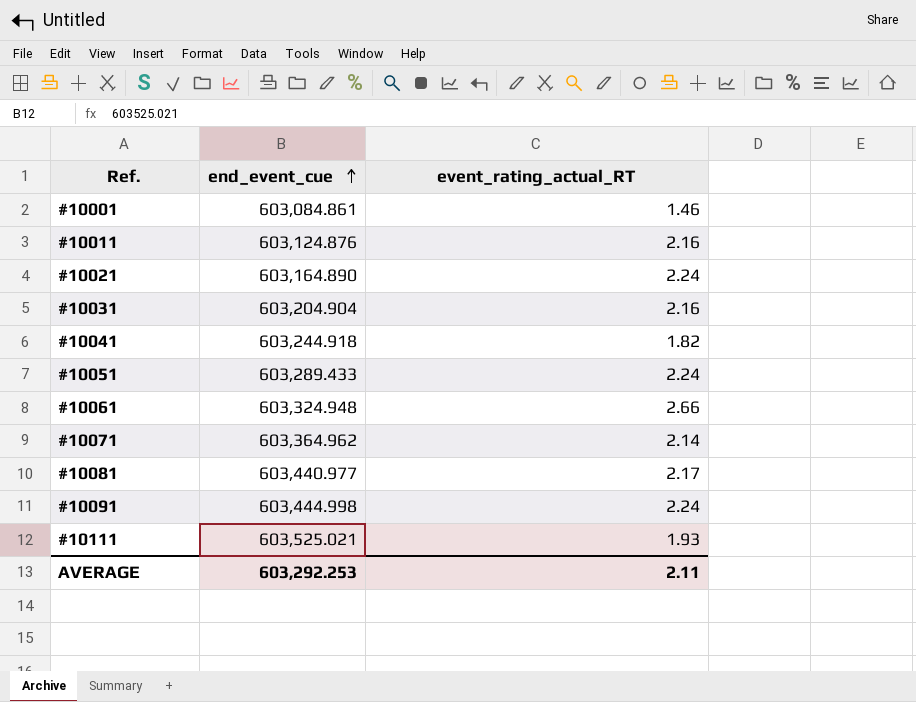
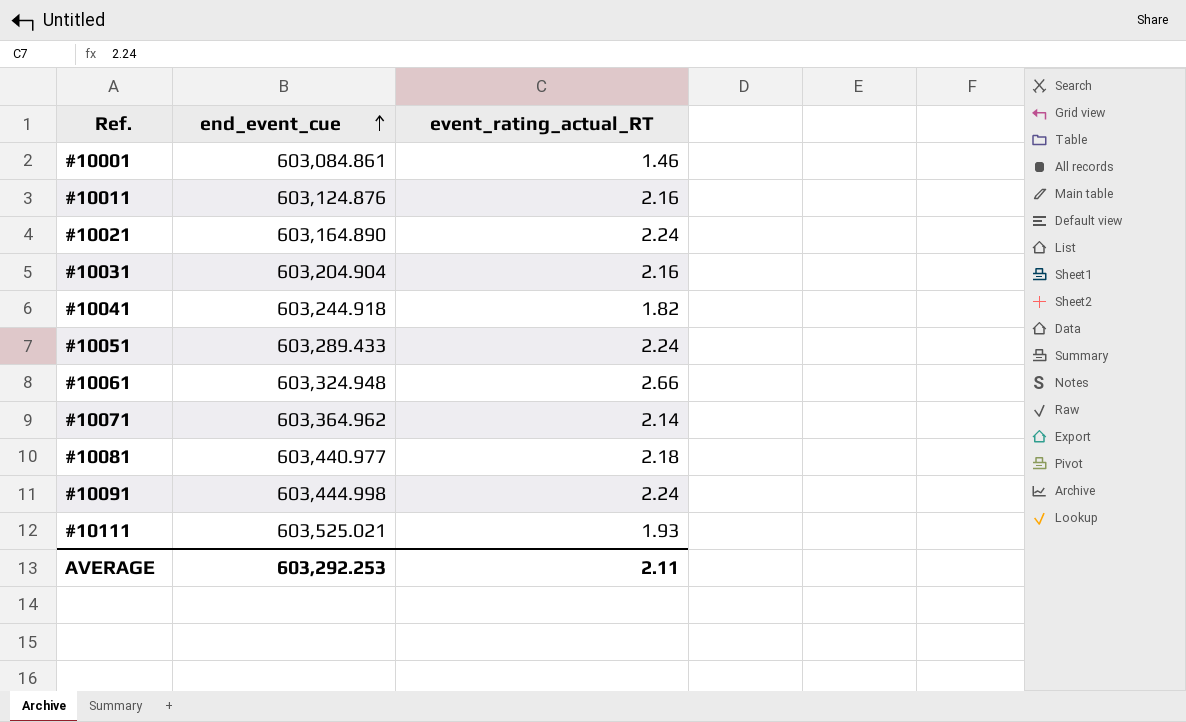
#10081 | event_rating_actual_RT: 2.17 -> 2.18

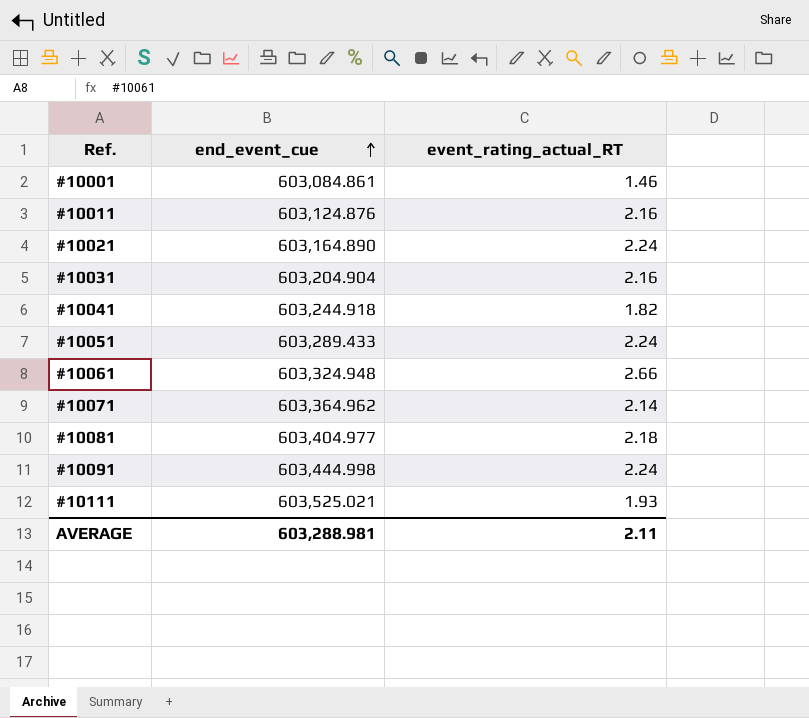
#10081 | end_event_cue: 603,440.977 -> 603,404.977
AVERAGE | end_event_cue: 603,292.253 -> 603,288.981

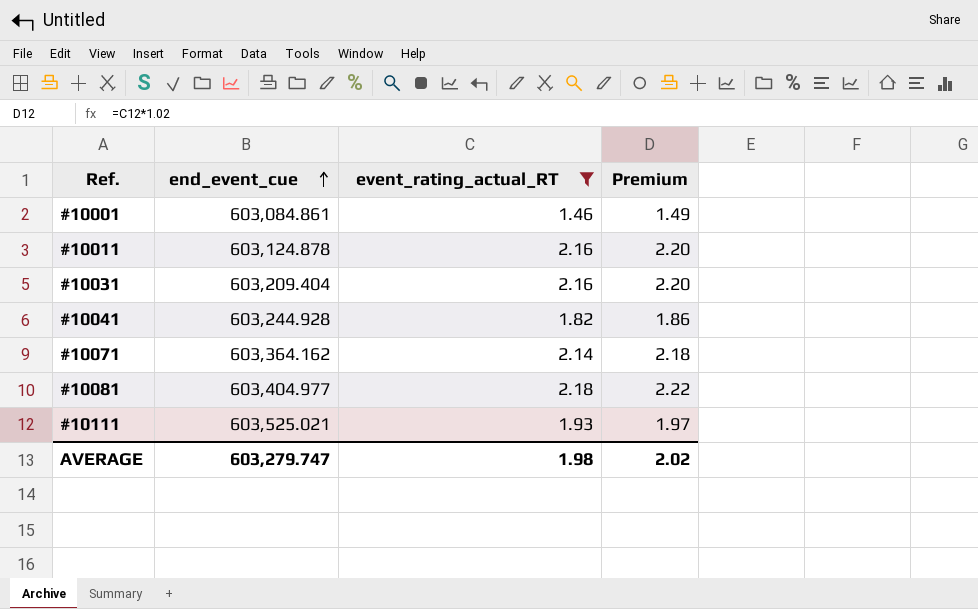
filter: none -> event_rating_actual_RT <= 2.18
column Premium | formula: none -> [event_rating_actual_RT] * 1.02
#10011 | end_event_cue: 603,124.876 -> 603,124.878
#10031 | end_event_cue: 603,204.904 -> 603,209.404
#10041 | end_event_cue: 603,244.918 -> 603,244.928
#10071 | end_event_cue: 603,364.962 -> 603,364.162
AVERAGE | end_event_cue: 603,288.981 -> 603,279.747
AVERAGE | event_rating_actual_RT: 2.11 -> 1.98

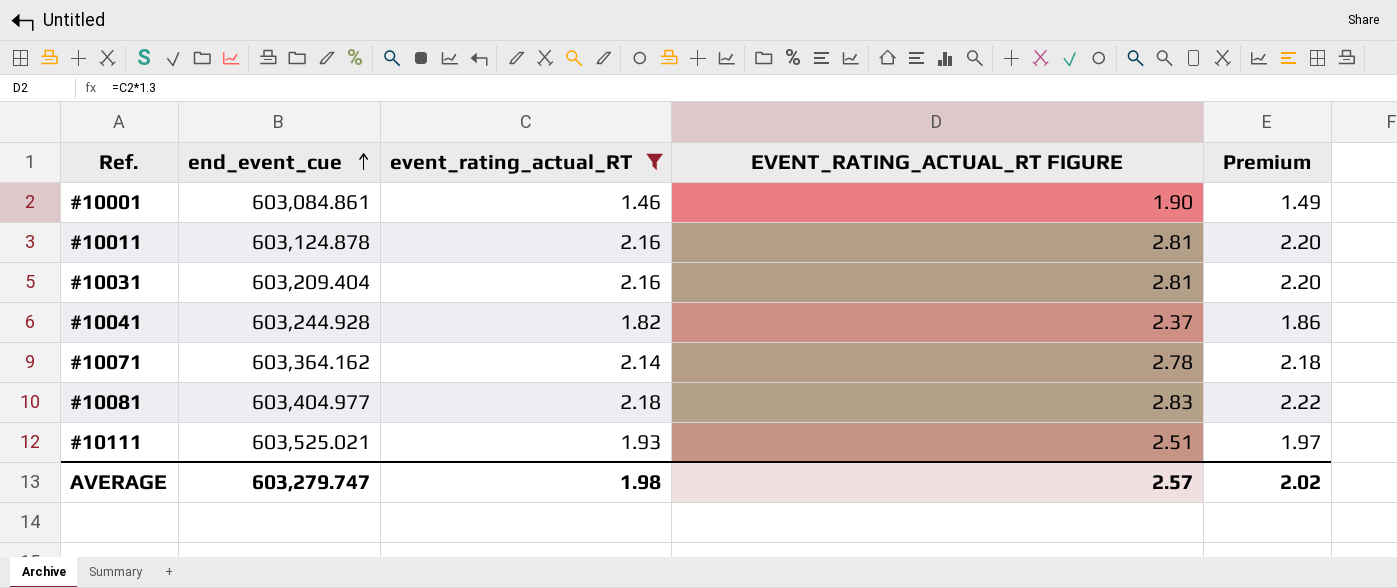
column EVENT_RATING_ACTUAL_RT FIGURE | formula: none -> [event_rating_actual_RT] * 1.3

